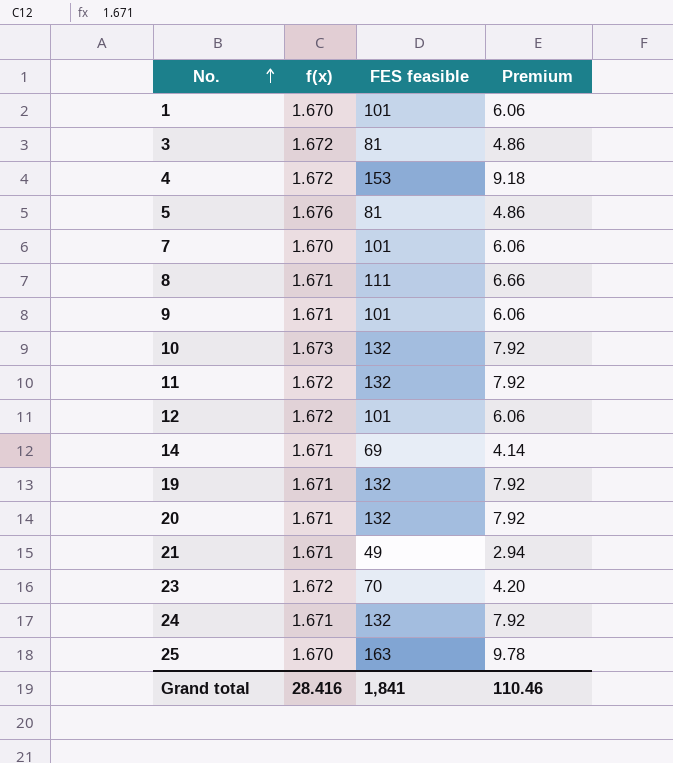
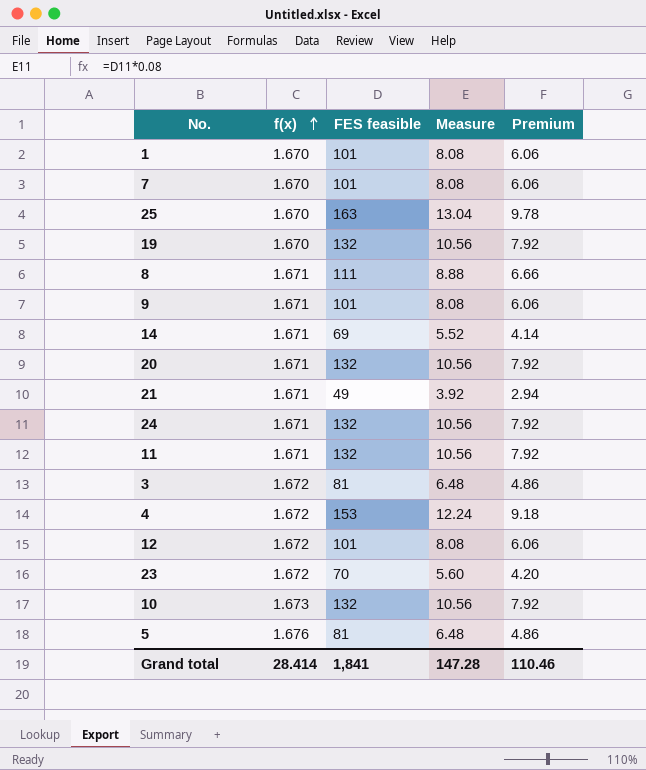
row order: No. ascending -> f(x) ascending
column Measure | formula: none -> [FES feasible] * 0.08
19 | f(x): 1.671 -> 1.670
11 | f(x): 1.672 -> 1.671
Grand total | f(x): 28.416 -> 28.414

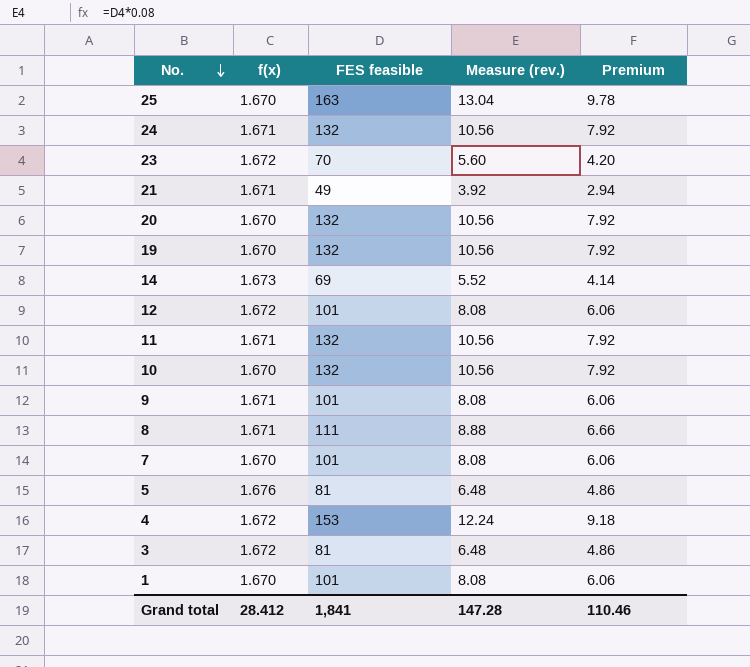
row order: f(x) ascending -> No. descending
column name: Measure -> Measure (rev.)
20 | f(x): 1.671 -> 1.670
14 | f(x): 1.671 -> 1.673
10 | f(x): 1.673 -> 1.670
Grand total | f(x): 28.414 -> 28.412

